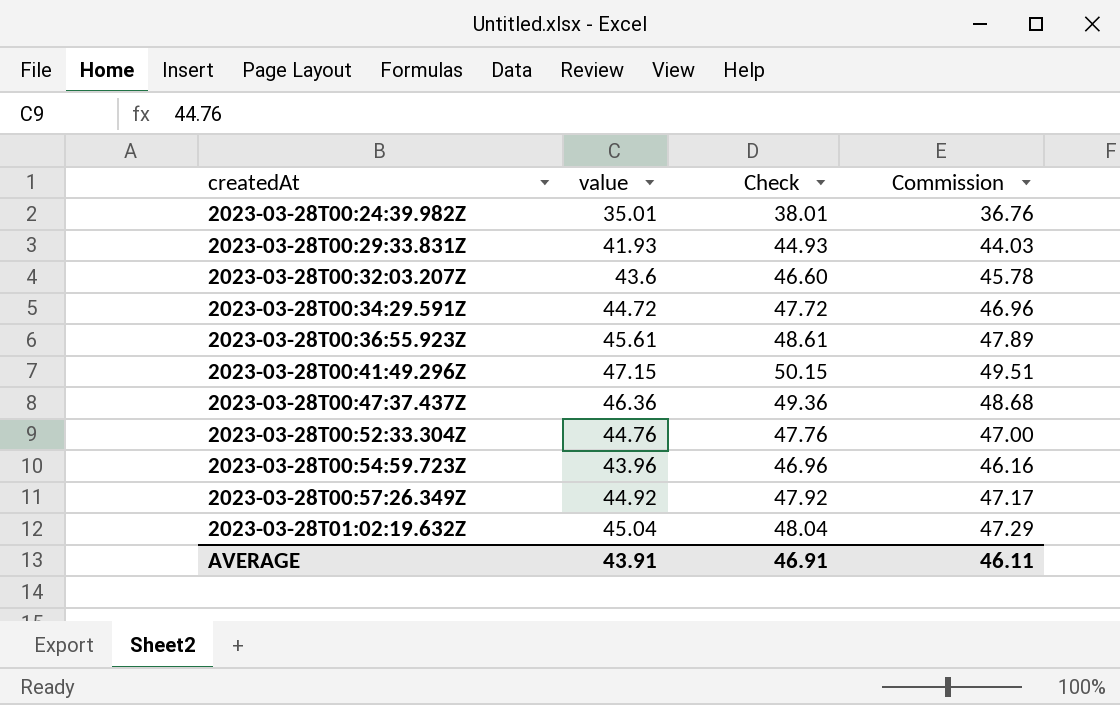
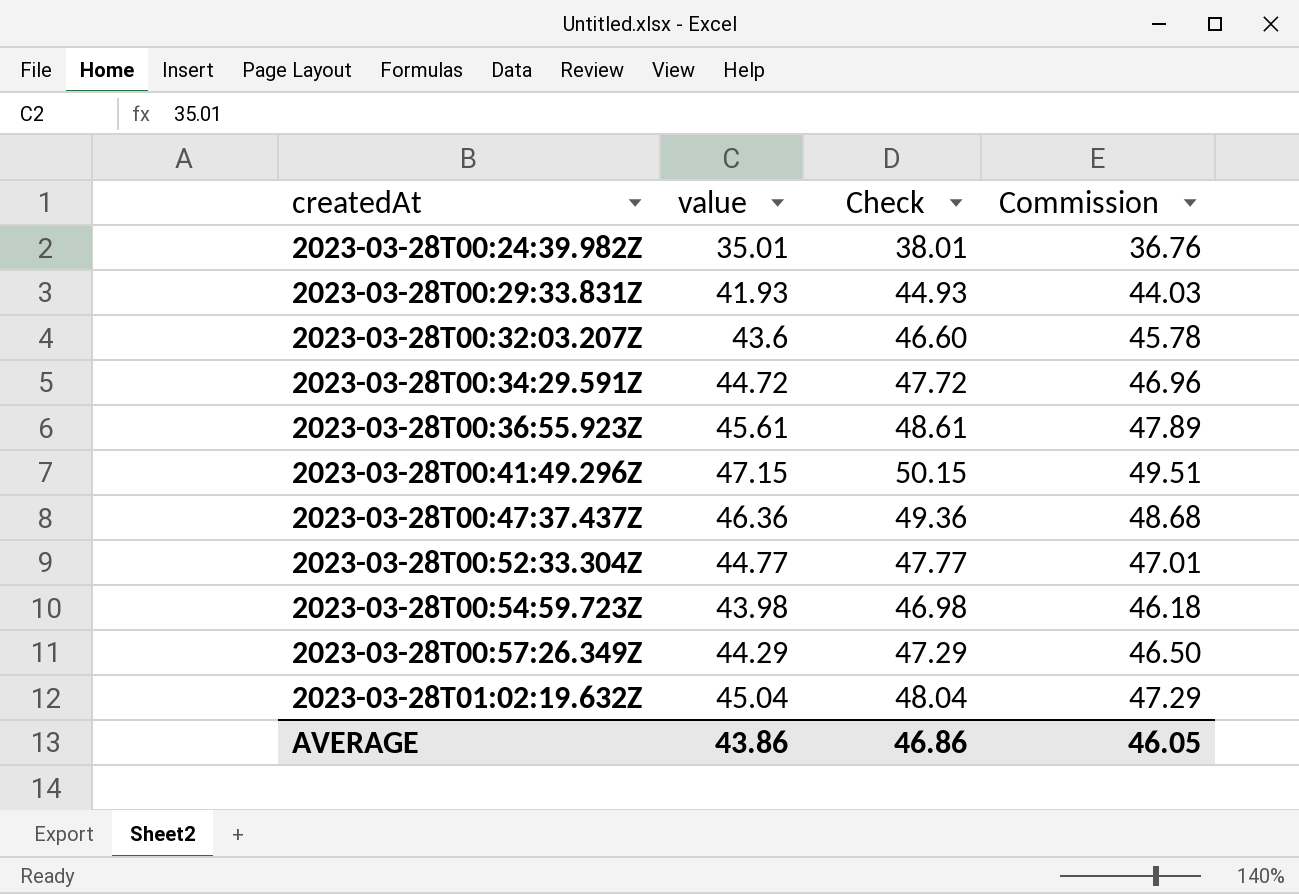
2023-03-28T00:52:33.304Z | value: 44.76 -> 44.77
2023-03-28T00:52:33.304Z | Check: 47.76 -> 47.77
2023-03-28T00:52:33.304Z | Commission: 47.00 -> 47.01
2023-03-28T00:54:59.723Z | value: 43.96 -> 43.98
2023-03-28T00:54:59.723Z | Check: 46.96 -> 46.98
2023-03-28T00:54:59.723Z | Commission: 46.16 -> 46.18
2023-03-28T00:57:26.349Z | value: 44.92 -> 44.29
2023-03-28T00:57:26.349Z | Check: 47.92 -> 47.29
2023-03-28T00:57:26.349Z | Commission: 47.17 -> 46.50
AVERAGE | value: 43.91 -> 43.86
AVERAGE | Check: 46.91 -> 46.86
AVERAGE | Commission: 46.11 -> 46.05

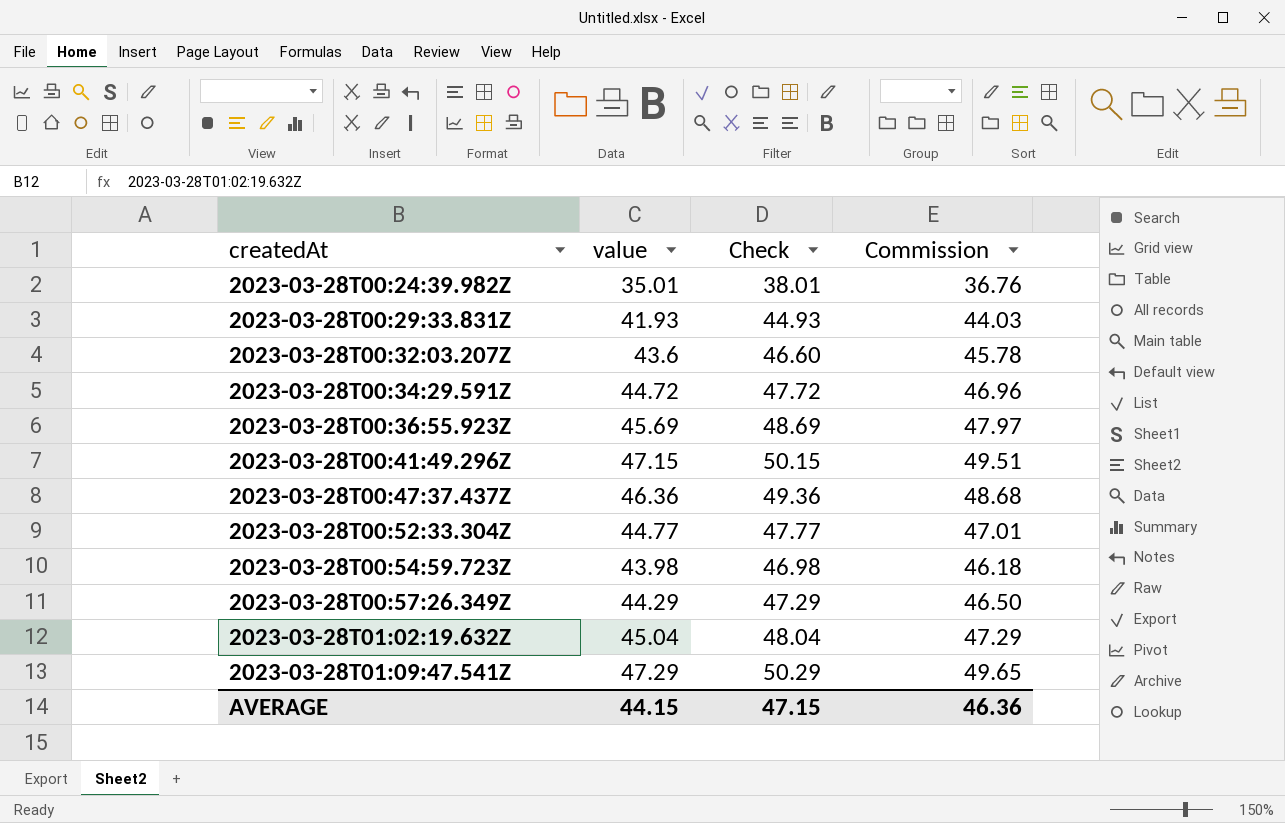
2023-03-28T00:36:55.923Z | value: 45.61 -> 45.69
2023-03-28T00:36:55.923Z | Check: 48.61 -> 48.69
2023-03-28T00:36:55.923Z | Commission: 47.89 -> 47.97
row 2023-03-28T01:09:47.541Z: none -> 47.29 | 50.29 | 49.65
AVERAGE | value: 43.86 -> 44.15
AVERAGE | Check: 46.86 -> 47.15
AVERAGE | Commission: 46.05 -> 46.36

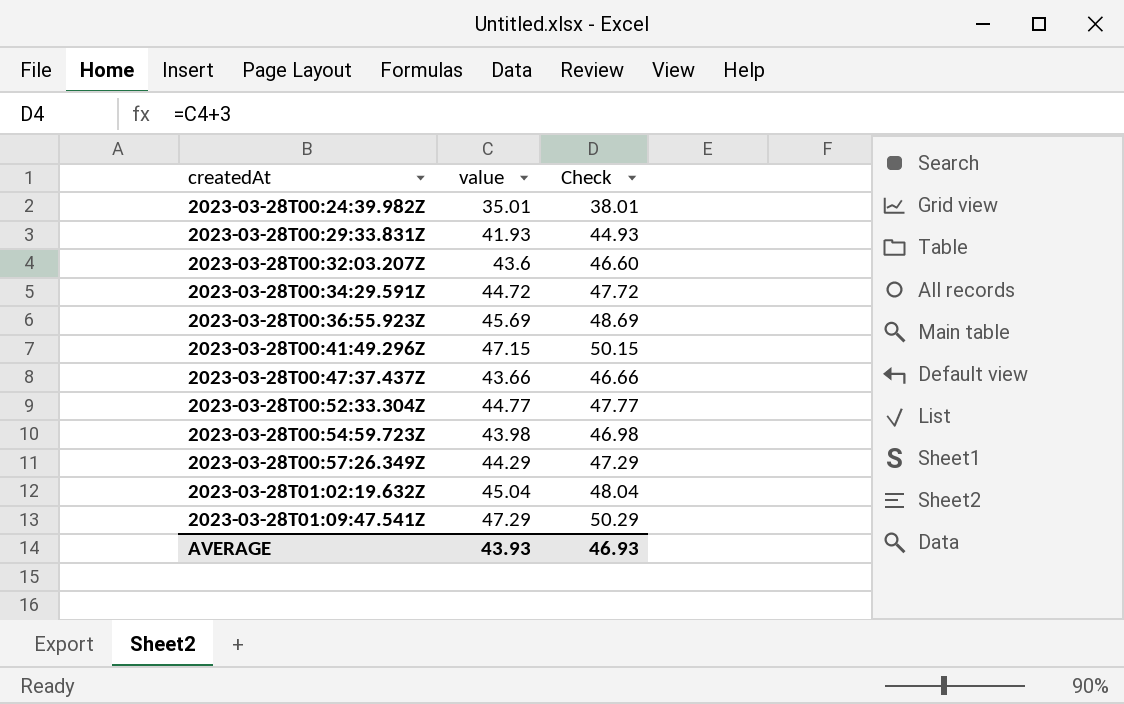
column Commission | formula: [value] * 1.05 -> none
2023-03-28T00:47:37.437Z | value: 46.36 -> 43.66
2023-03-28T00:47:37.437Z | Check: 49.36 -> 46.66
AVERAGE | value: 44.15 -> 43.93
AVERAGE | Check: 47.15 -> 46.93

